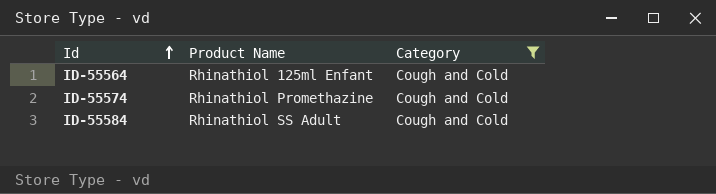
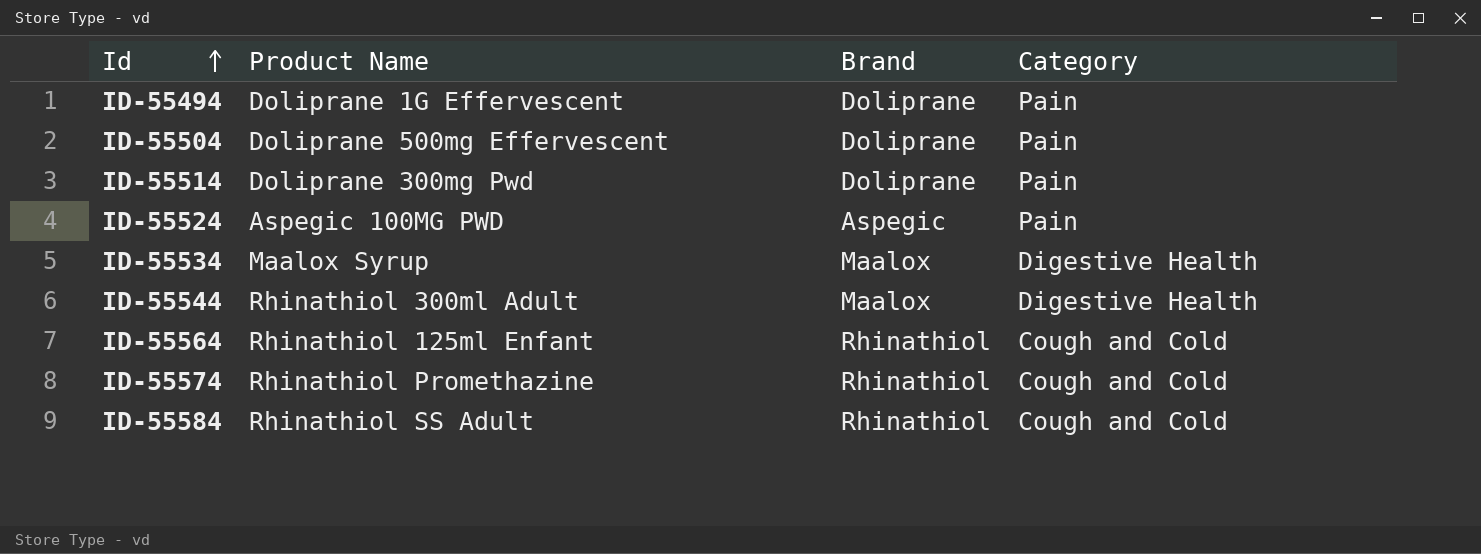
filter: Category = Cough and Cold -> none
column Brand | position: none -> 3

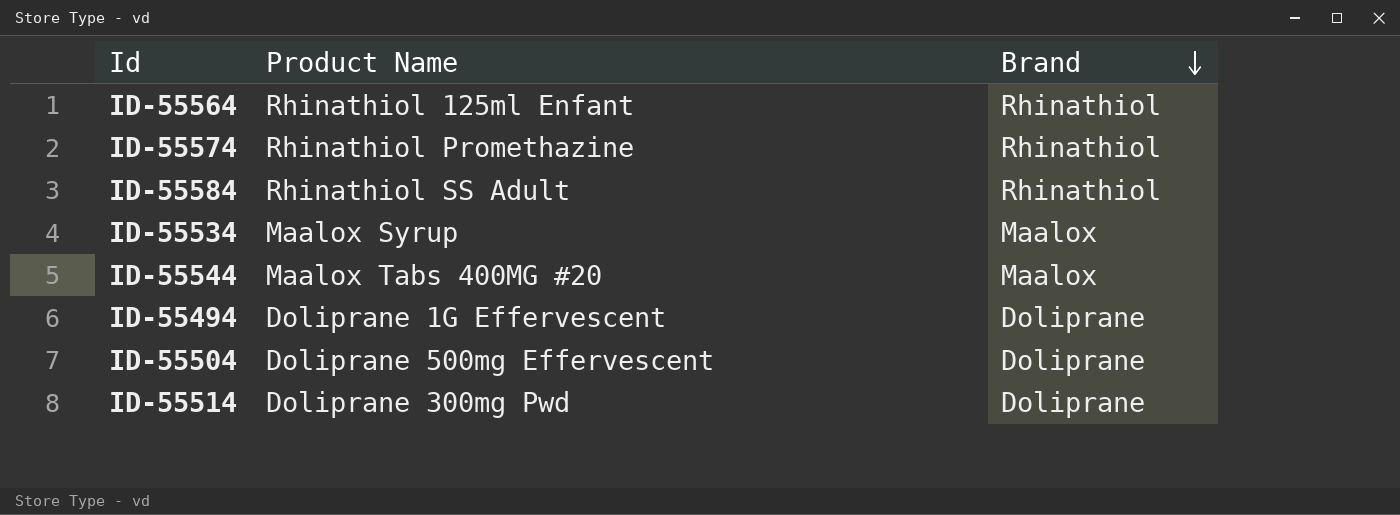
row order: Id ascending -> Brand descending
column Category | position: 4 -> none
row ID-55524: Aspegic 100MG PWD | Aspegic | Pain -> none
ID-55544 | Product Name: Rhinathiol 300ml Adult -> Maalox Tabs 400MG #20

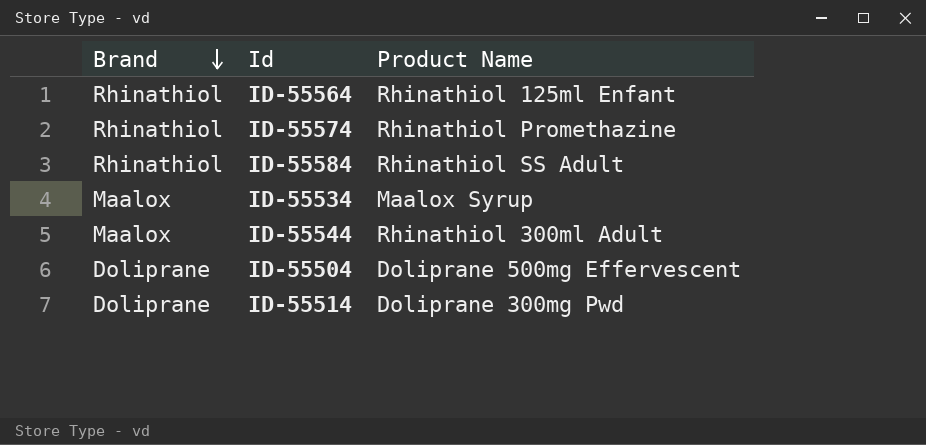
column Brand | position: 3 -> 1
row ID-55494: Doliprane 1G Effervescent | Doliprane -> none
ID-55544 | Product Name: Maalox Tabs 400MG #20 -> Rhinathiol 300ml Adult

